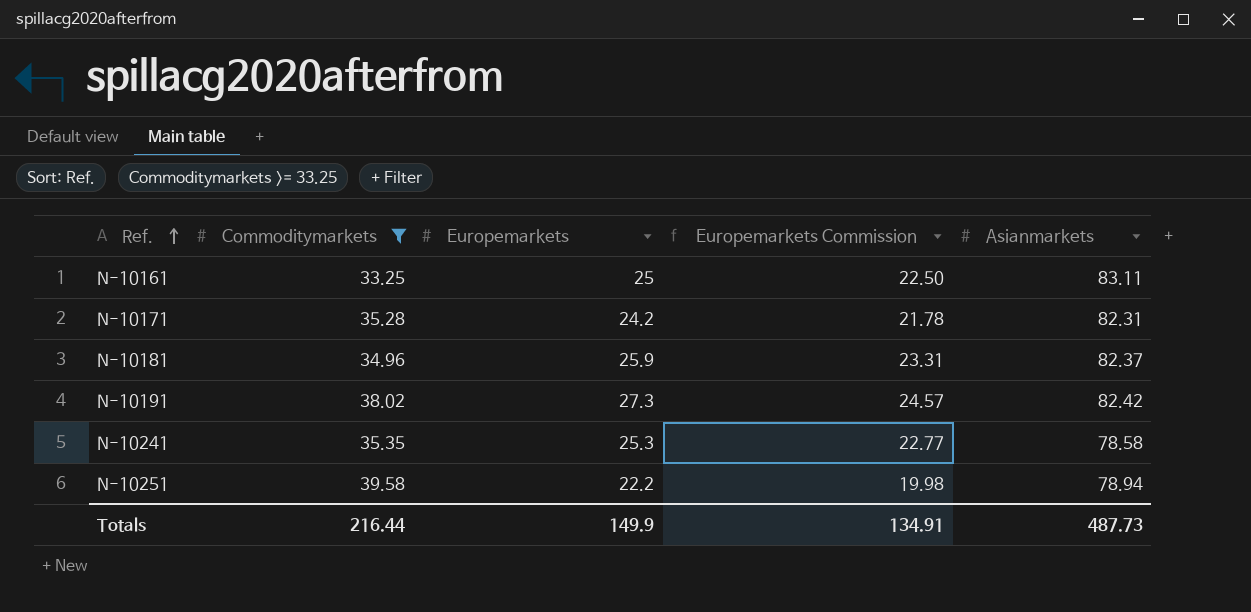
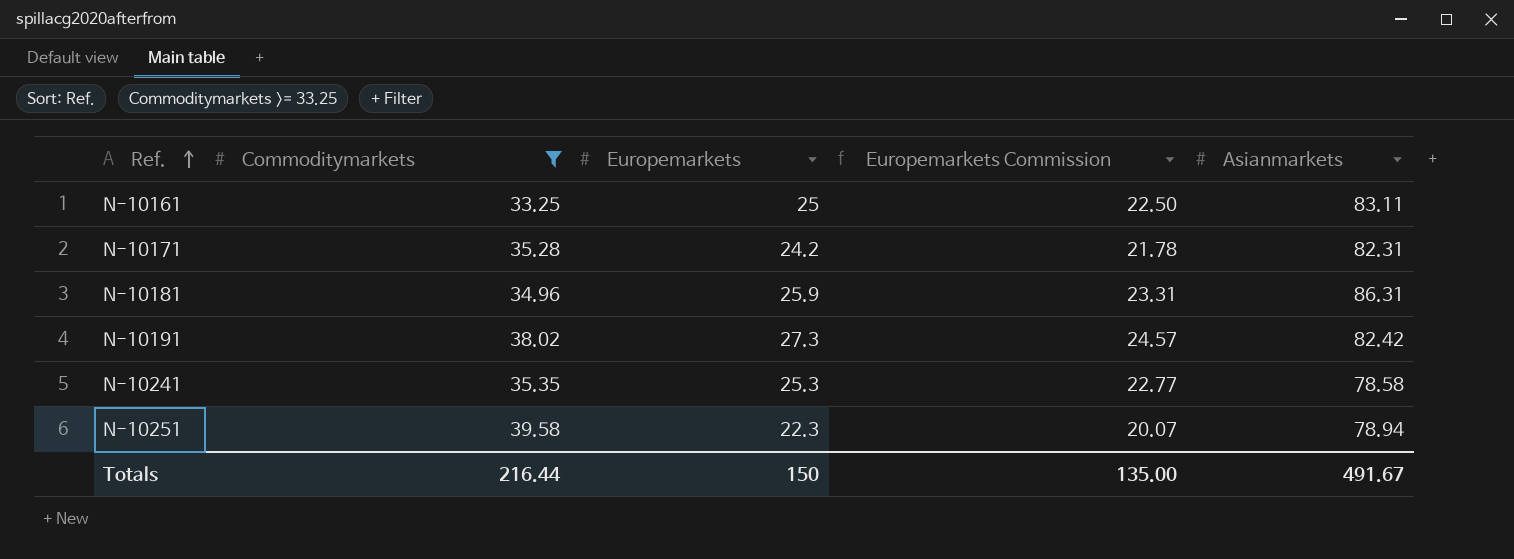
N-10181 | Asianmarkets: 82.37 -> 86.31
N-10251 | Europemarkets: 22.2 -> 22.3
N-10251 | Europemarkets Commission: 19.98 -> 20.07
Totals | Europemarkets: 149.9 -> 150
Totals | Europemarkets Commission: 134.91 -> 135.00
Totals | Asianmarkets: 487.73 -> 491.67

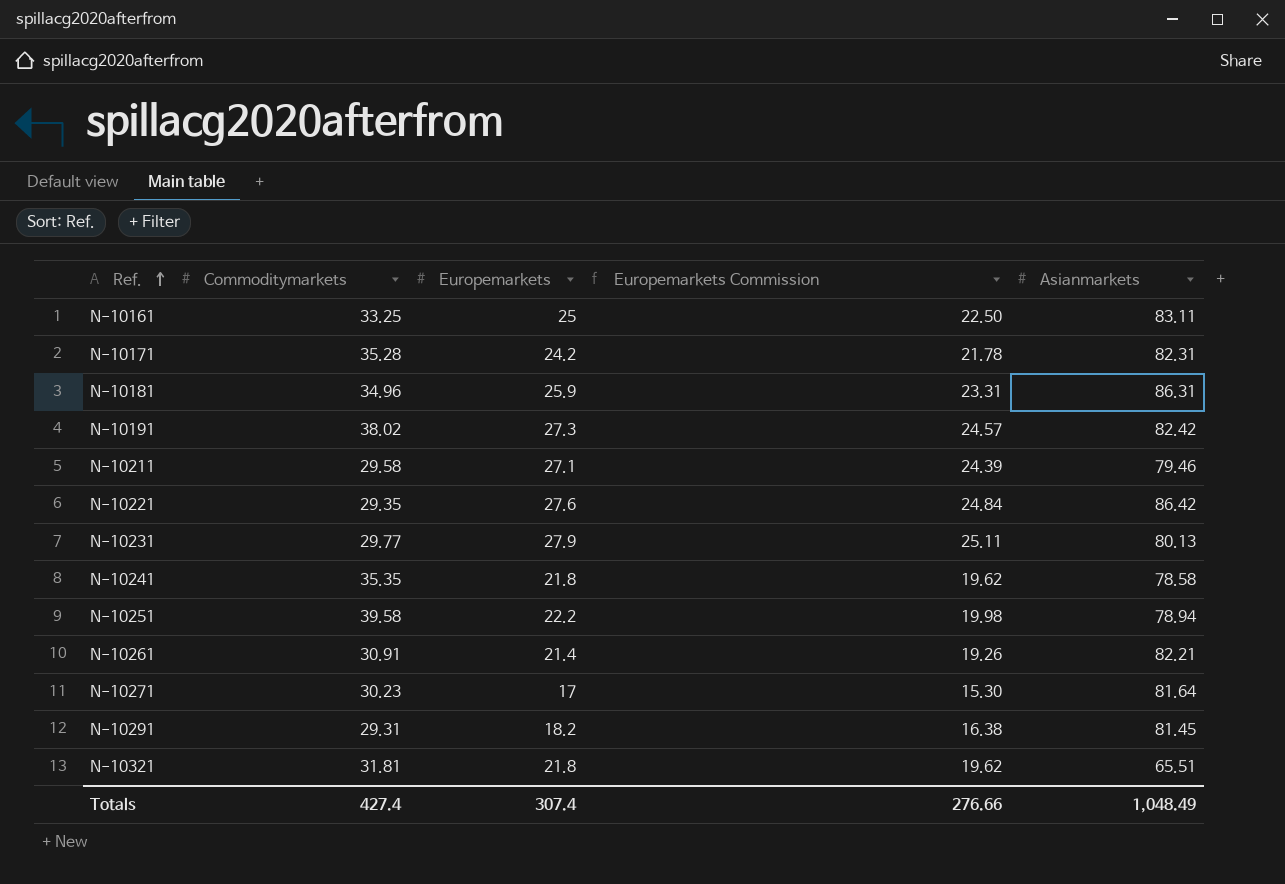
filter: Commoditymarkets >= 33.25 -> none
N-10241 | Europemarkets: 25.3 -> 21.8
N-10241 | Europemarkets Commission: 22.77 -> 19.62
N-10251 | Europemarkets: 22.3 -> 22.2
N-10251 | Europemarkets Commission: 20.07 -> 19.98
Totals | Commoditymarkets: 216.44 -> 427.4
Totals | Europemarkets: 150 -> 307.4
Totals | Europemarkets Commission: 135.00 -> 276.66
Totals | Asianmarkets: 491.67 -> 1,048.49

